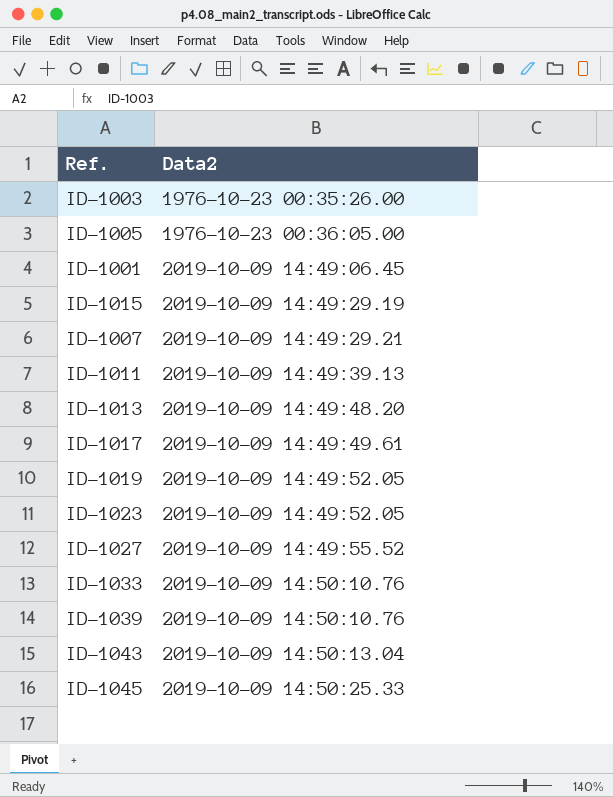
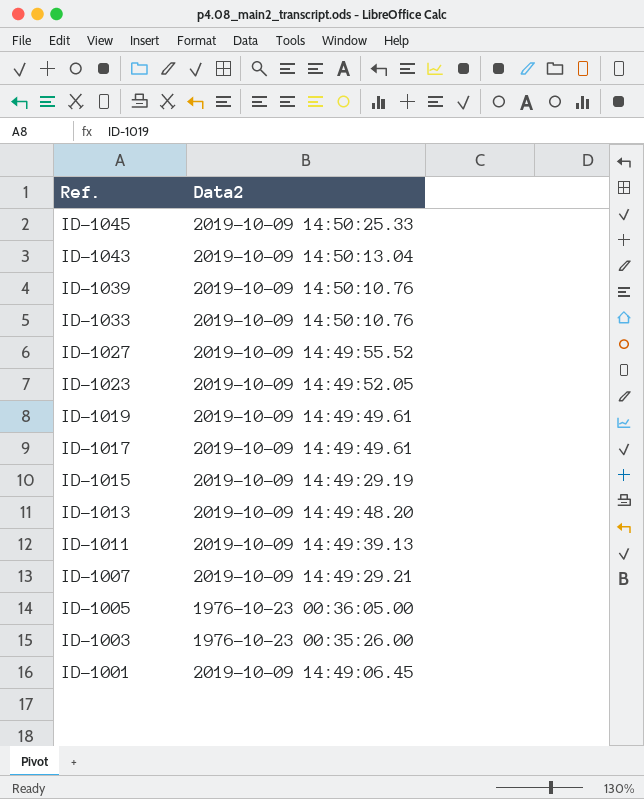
row order: Data2 ascending -> Ref. descending
ID-1019 | Data2: 2019-10-09 14:49:52.05 -> 2019-10-09 14:49:49.61

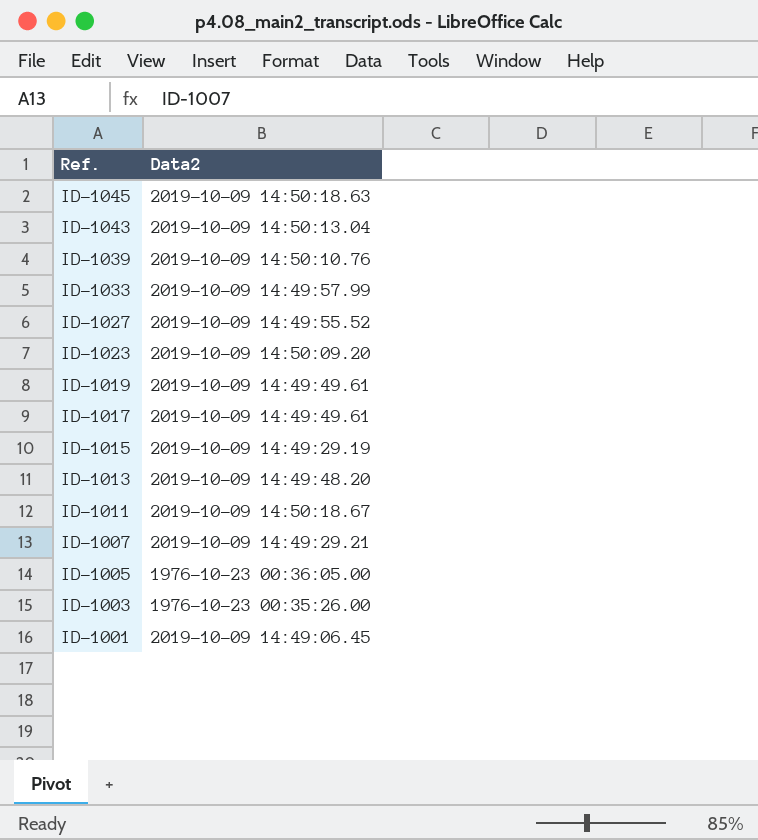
ID-1045 | Data2: 2019-10-09 14:50:25.33 -> 2019-10-09 14:50:18.63
ID-1033 | Data2: 2019-10-09 14:50:10.76 -> 2019-10-09 14:49:57.99
ID-1023 | Data2: 2019-10-09 14:49:52.05 -> 2019-10-09 14:50:09.20
ID-1011 | Data2: 2019-10-09 14:49:39.13 -> 2019-10-09 14:50:18.67

